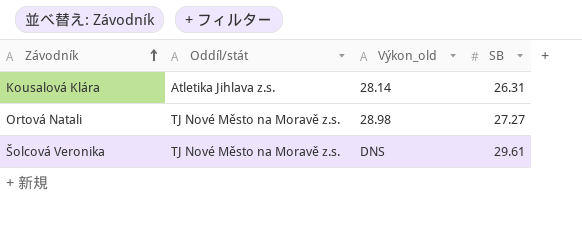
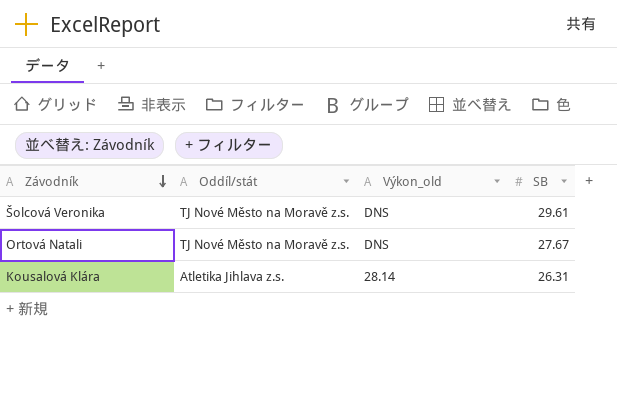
row order: Závodník ascending -> Závodník descending
Ortová Natali | Výkon_old: 28.98 -> DNS
Ortová Natali | SB: 27.27 -> 27.67

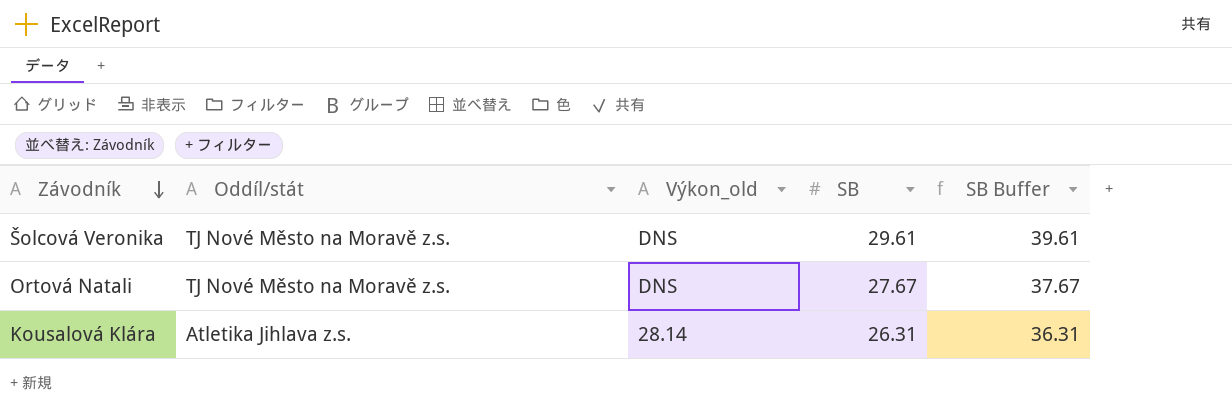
column SB Buffer | formula: none -> [SB] + 10

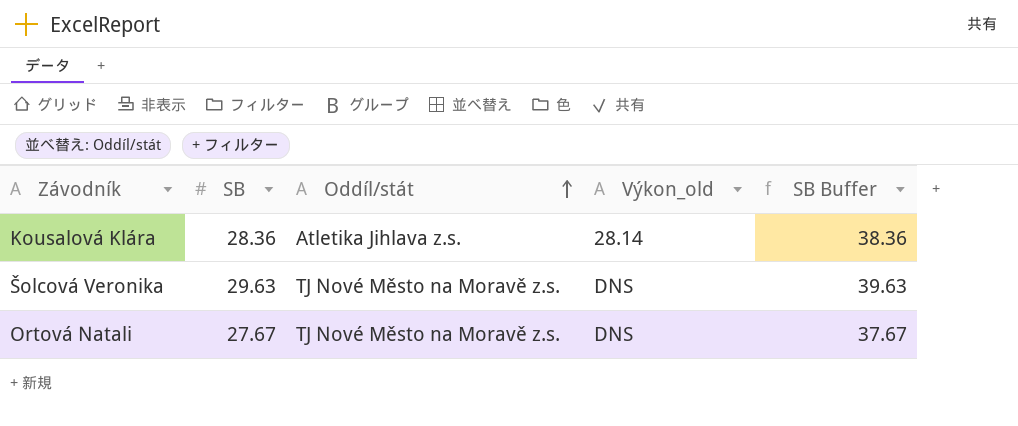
row order: Závodník descending -> Oddíl/stát ascending
column SB | position: 4 -> 2
Kousalová Klára | SB: 26.31 -> 28.36
Kousalová Klára | SB Buffer: 36.31 -> 38.36
Šolcová Veronika | SB: 29.61 -> 29.63
Šolcová Veronika | SB Buffer: 39.61 -> 39.63

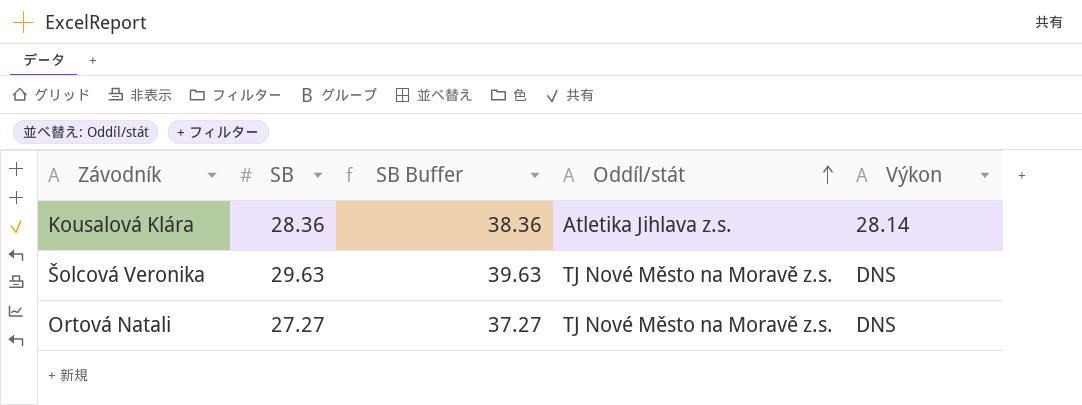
column SB Buffer | position: 5 -> 3
column name: Výkon_old -> Výkon
Ortová Natali | SB: 27.67 -> 27.27
Ortová Natali | SB Buffer: 37.67 -> 37.27

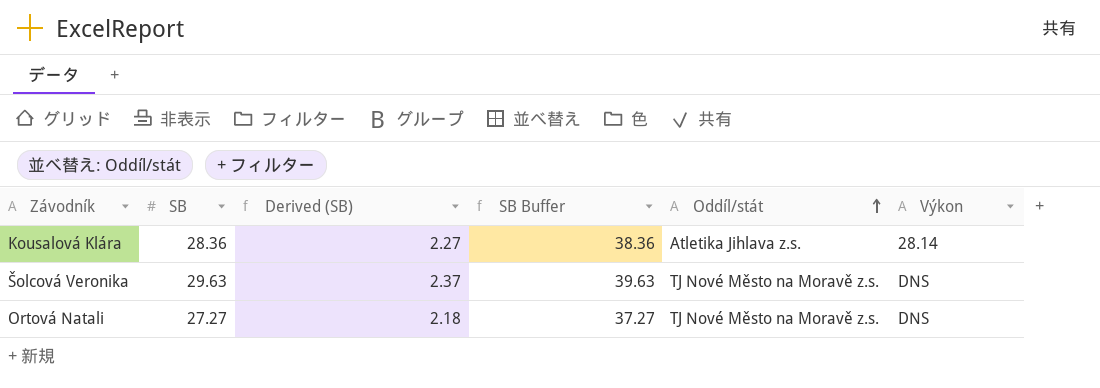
column Derived (SB) | formula: none -> [SB] * 0.08

